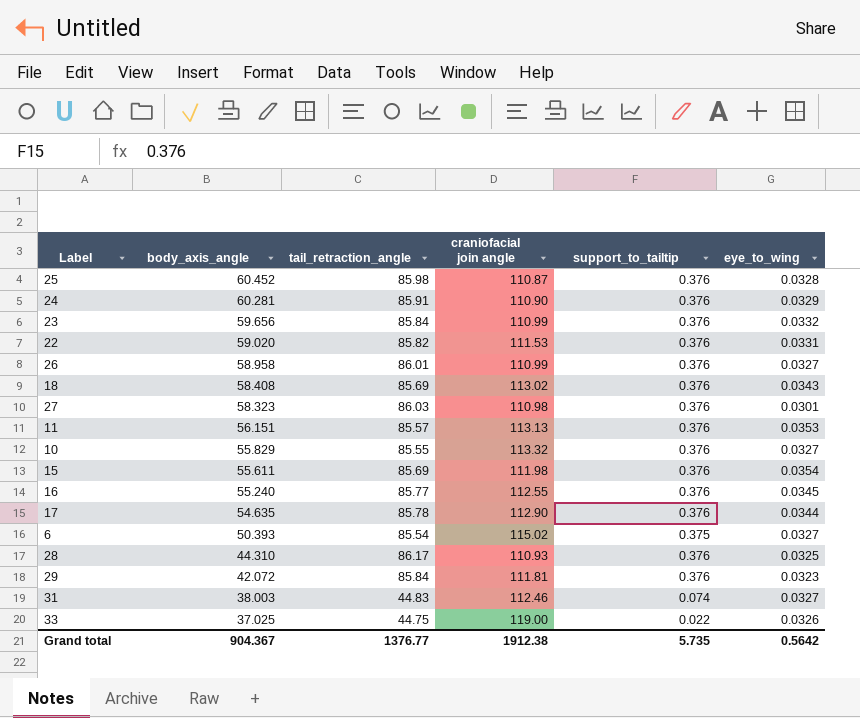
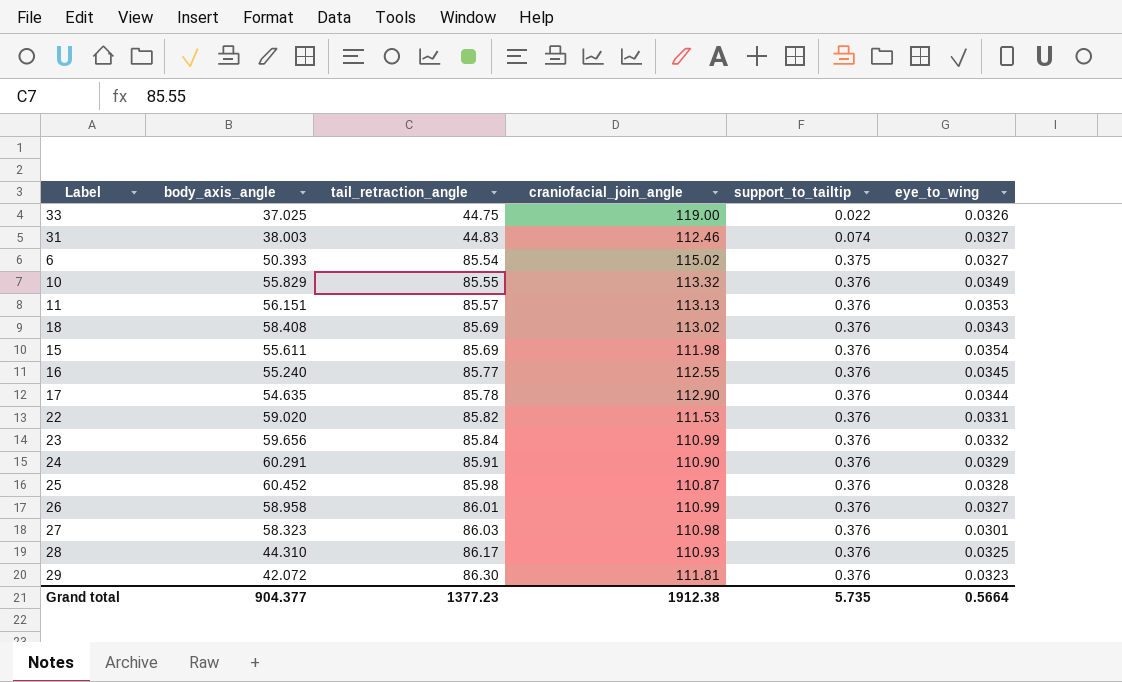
row order: body_axis_angle descending -> tail_retraction_angle ascending
column name: craniofacial join angle -> craniofacial_join_angle
10 | eye_to_wing: 0.0327 -> 0.0349
24 | body_axis_angle: 60.281 -> 60.291
29 | tail_retraction_angle: 85.84 -> 86.30
Grand total | body_axis_angle: 904.367 -> 904.377
Grand total | tail_retraction_angle: 1376.77 -> 1377.23
Grand total | eye_to_wing: 0.5642 -> 0.5664

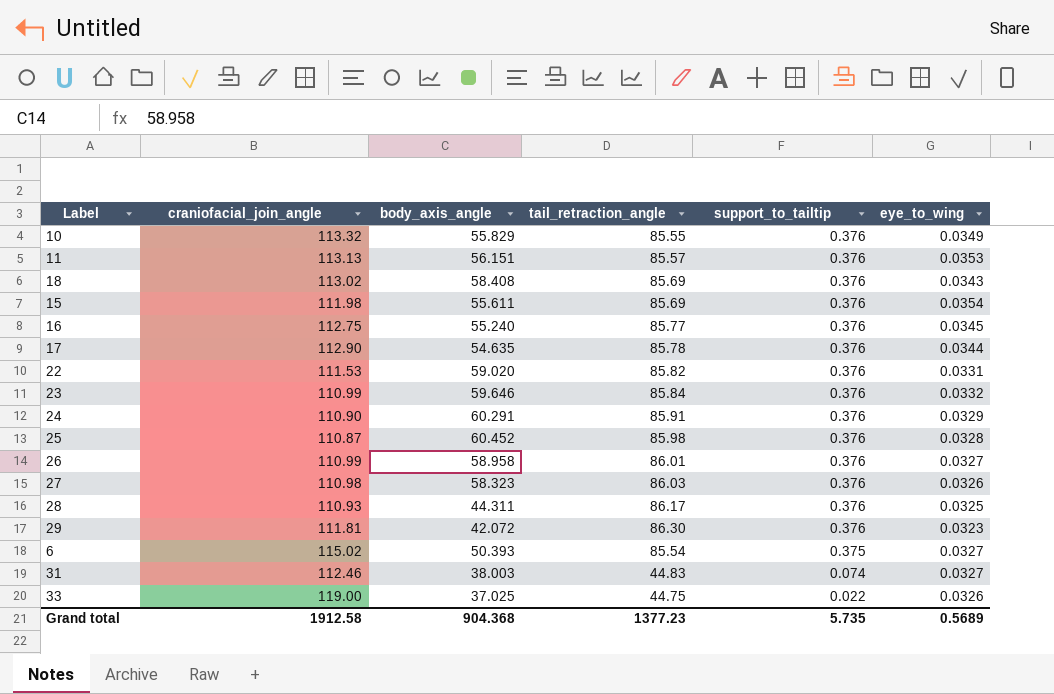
row order: tail_retraction_angle ascending -> support_to_tailtip descending
column craniofacial_join_angle | position: 4 -> 2
16 | craniofacial_join_angle: 112.55 -> 112.75
23 | body_axis_angle: 59.656 -> 59.646
27 | eye_to_wing: 0.0301 -> 0.0326
28 | body_axis_angle: 44.310 -> 44.311
Grand total | craniofacial_join_angle: 1912.38 -> 1912.58
Grand total | body_axis_angle: 904.377 -> 904.368
Grand total | eye_to_wing: 0.5664 -> 0.5689

